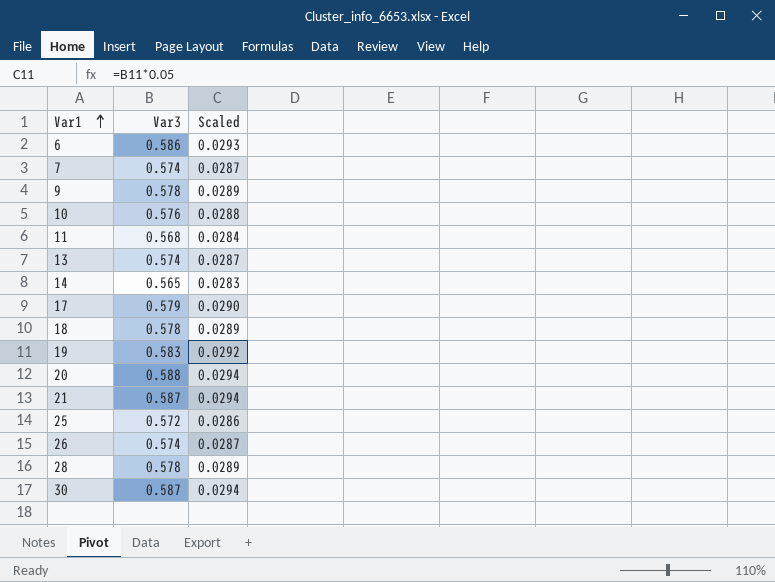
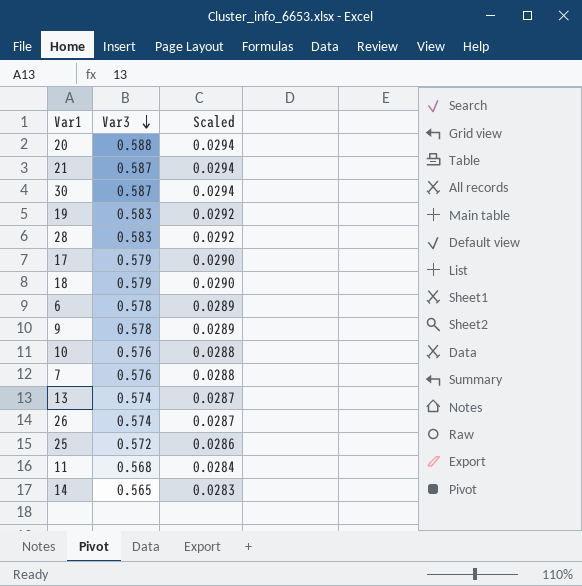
row order: Var1 ascending -> Var3 descending
28 | Var3: 0.578 -> 0.583
28 | Scaled: 0.0289 -> 0.0292
18 | Var3: 0.578 -> 0.579
18 | Scaled: 0.0289 -> 0.0290
6 | Var3: 0.586 -> 0.578
6 | Scaled: 0.0293 -> 0.0289
7 | Var3: 0.574 -> 0.576
7 | Scaled: 0.0287 -> 0.0288

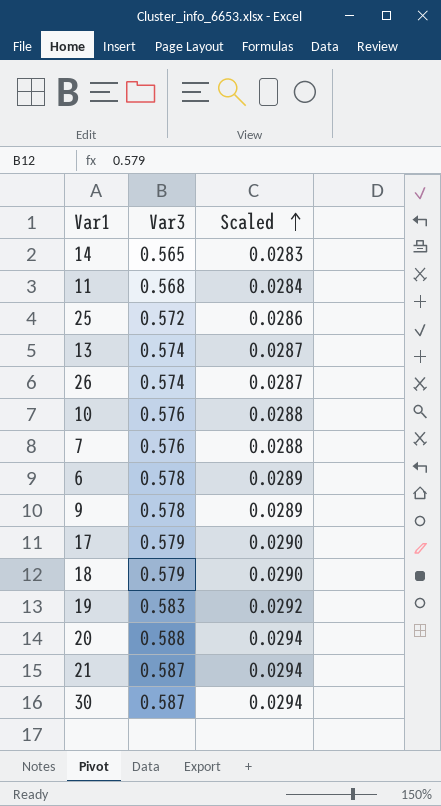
row order: Var3 descending -> Scaled ascending
row 28: 0.583 | 0.0292 -> none

